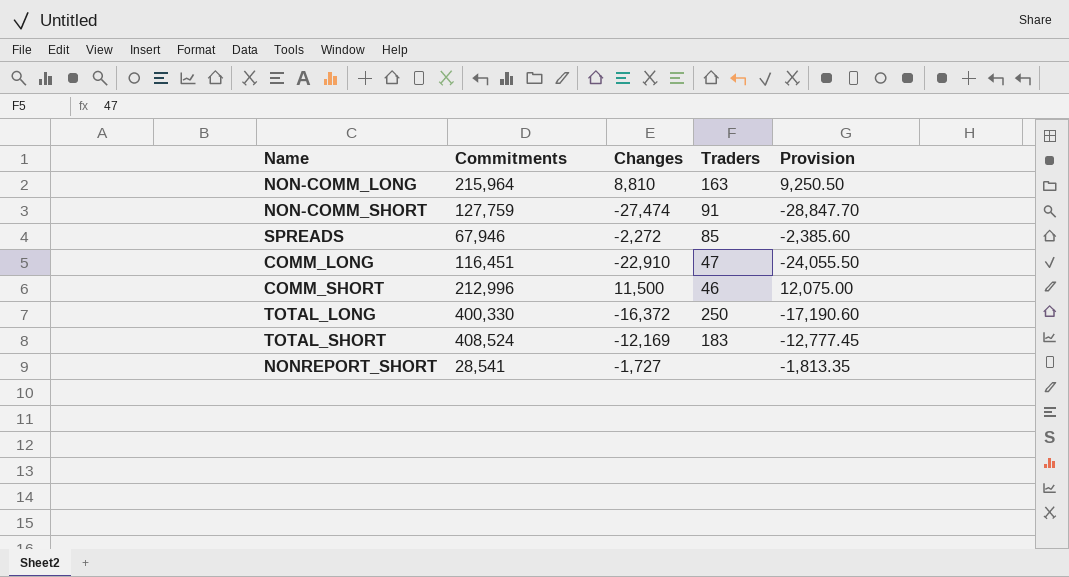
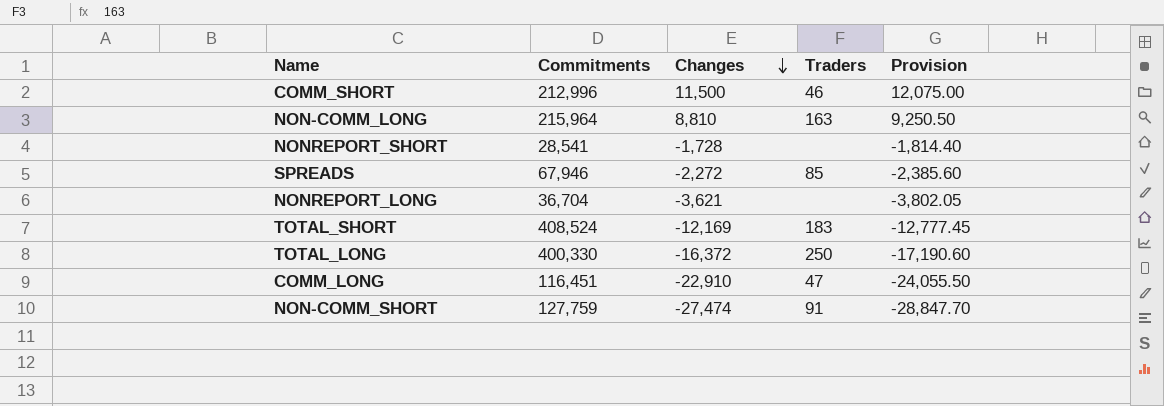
row order: none -> Changes descending
NONREPORT_SHORT | Changes: -1,727 -> -1,728
NONREPORT_SHORT | Provision: -1,813.35 -> -1,814.40
row NONREPORT_LONG: none -> 36,704 | -3,621 | none | -3,802.05

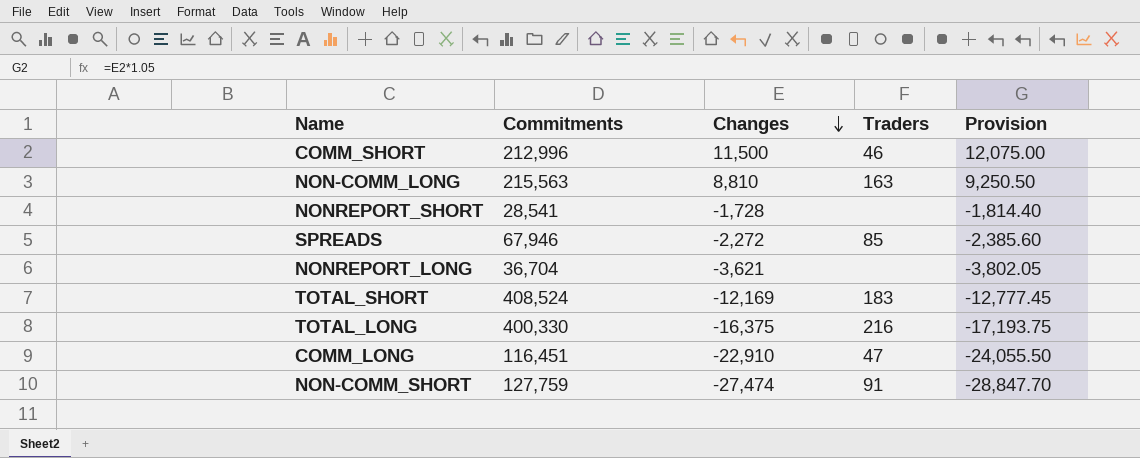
NON-COMM_LONG | Commitments: 215,964 -> 215,563
TOTAL_LONG | Changes: -16,372 -> -16,375
TOTAL_LONG | Traders: 250 -> 216
TOTAL_LONG | Provision: -17,190.60 -> -17,193.75

